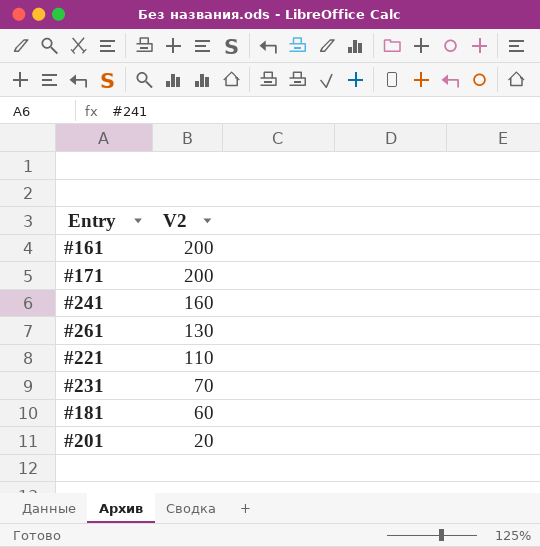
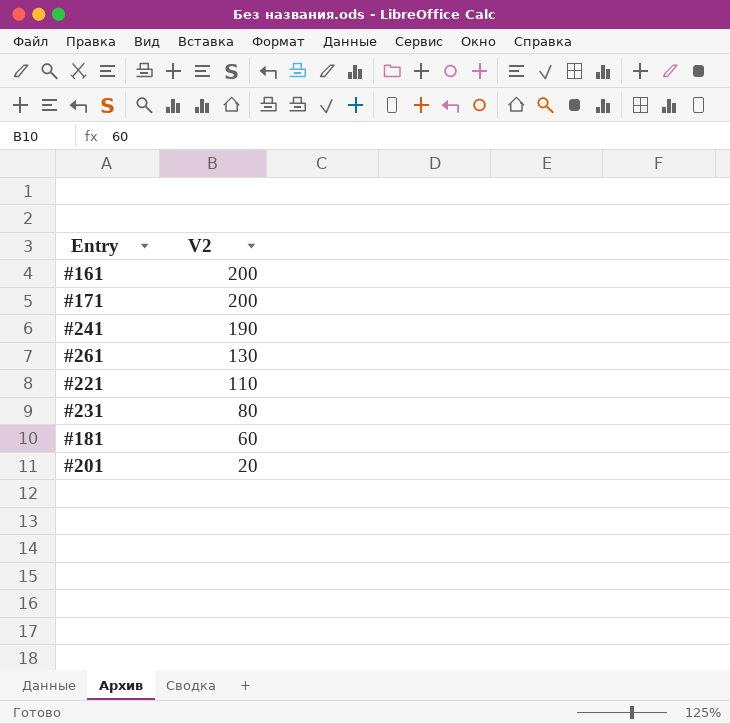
#241 | V2: 160 -> 190
#231 | V2: 70 -> 80

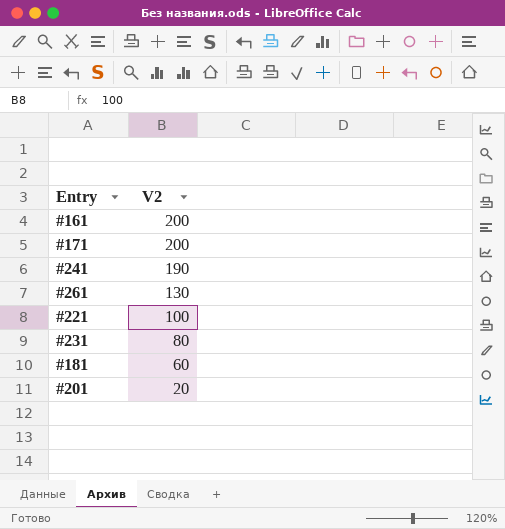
#221 | V2: 110 -> 100

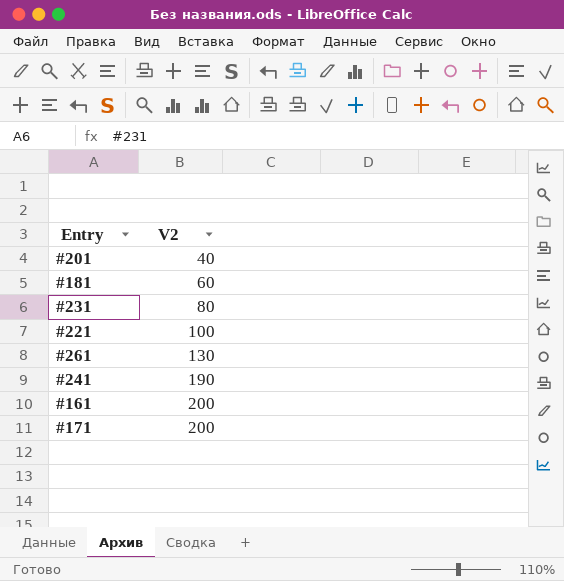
row order: V2 descending -> V2 ascending
#201 | V2: 20 -> 40

